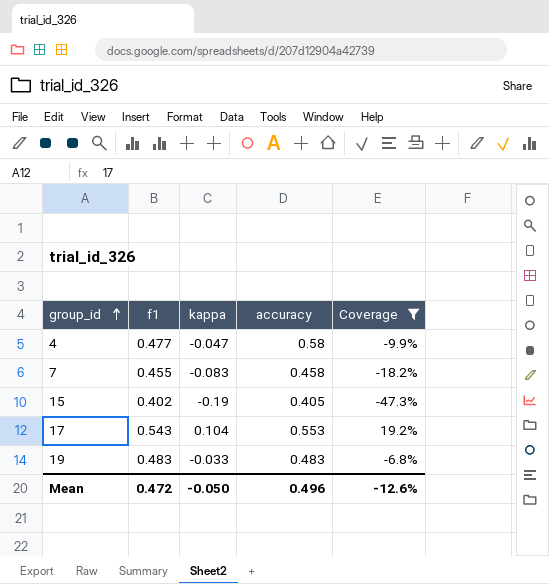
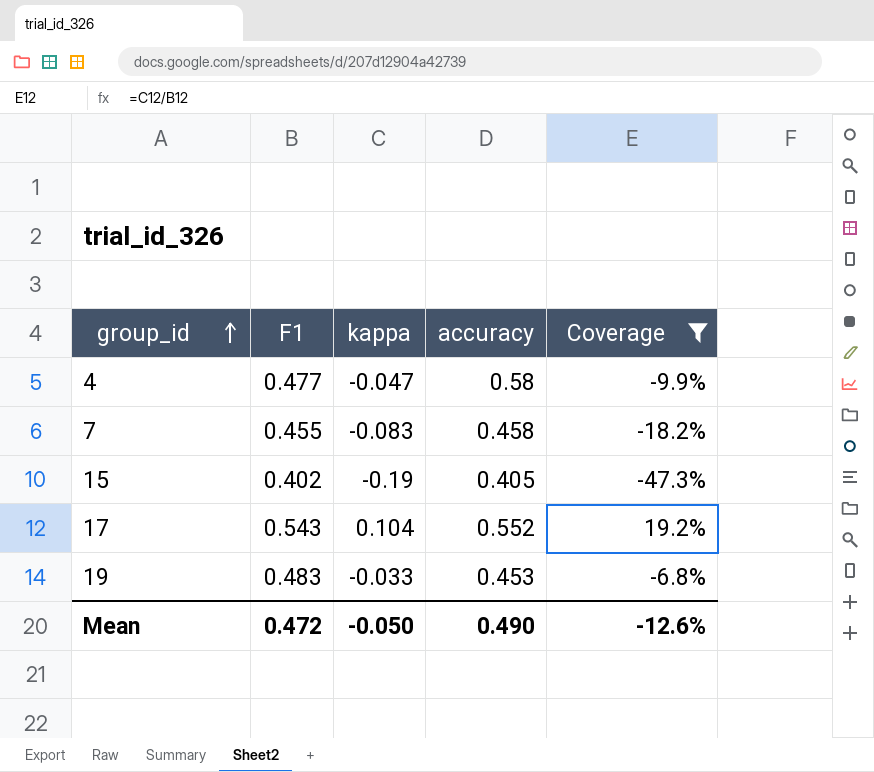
column name: f1 -> F1
17 | accuracy: 0.553 -> 0.552
19 | accuracy: 0.483 -> 0.453
Mean | accuracy: 0.496 -> 0.490

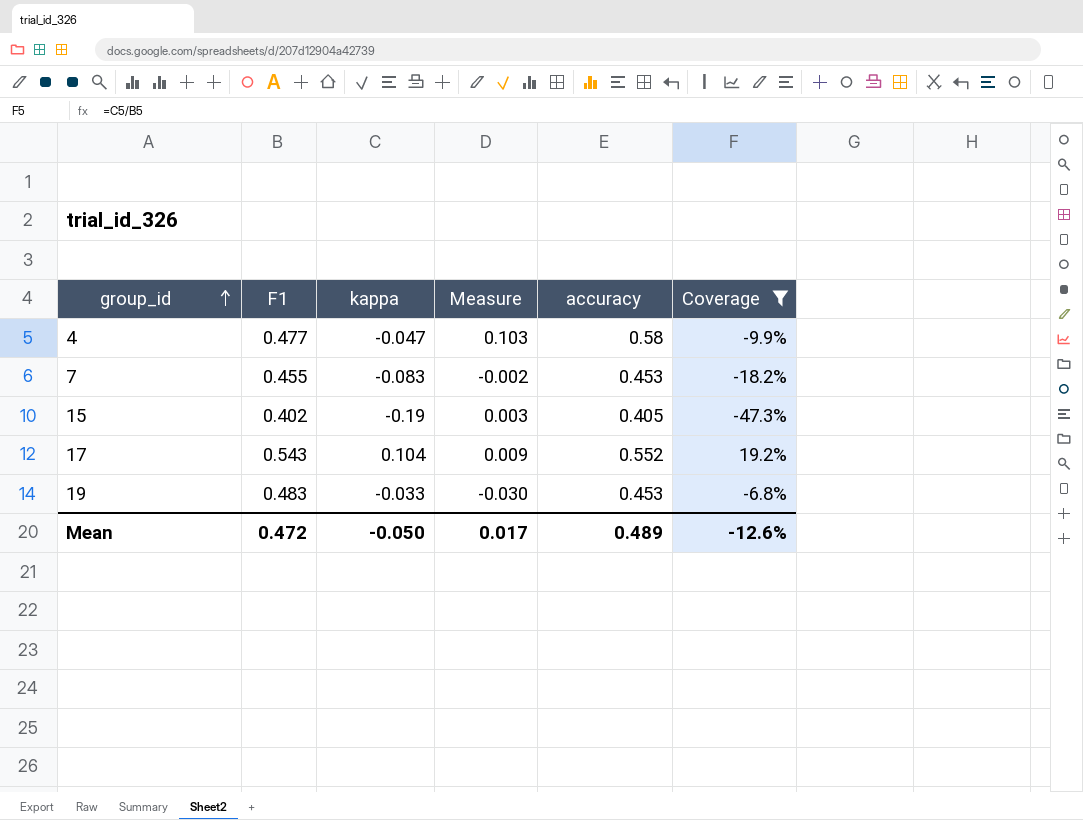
column Measure | formula: none -> [accuracy] - [F1]
7 | accuracy: 0.458 -> 0.453
Mean | accuracy: 0.490 -> 0.489

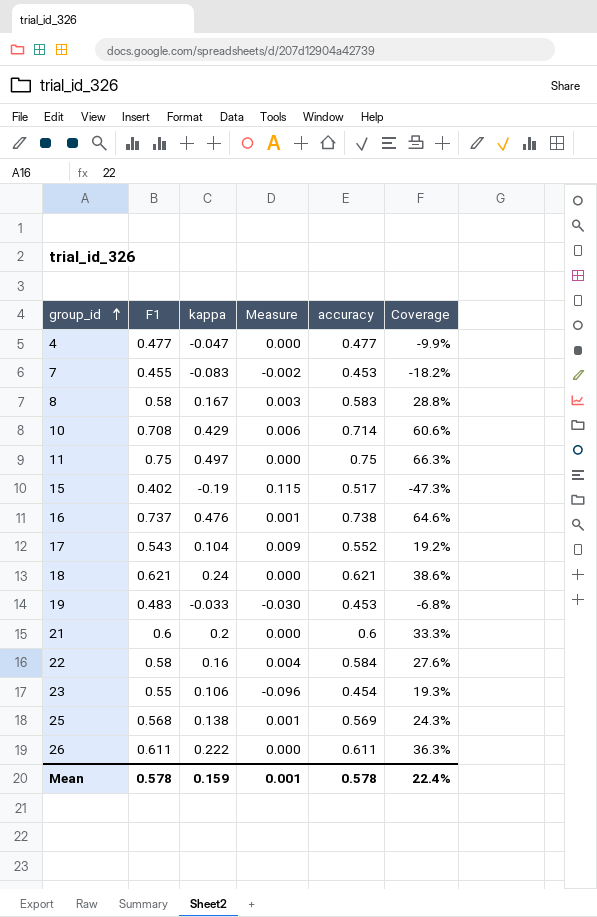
filter: Coverage <= 19.2% -> none
4 | Measure: 0.103 -> 0.000
4 | accuracy: 0.58 -> 0.477
15 | Measure: 0.003 -> 0.115
15 | accuracy: 0.405 -> 0.517
Mean | F1: 0.472 -> 0.578
Mean | kappa: -0.050 -> 0.159
Mean | Measure: 0.017 -> 0.001
Mean | accuracy: 0.489 -> 0.578
Mean | Coverage: -12.6% -> 22.4%

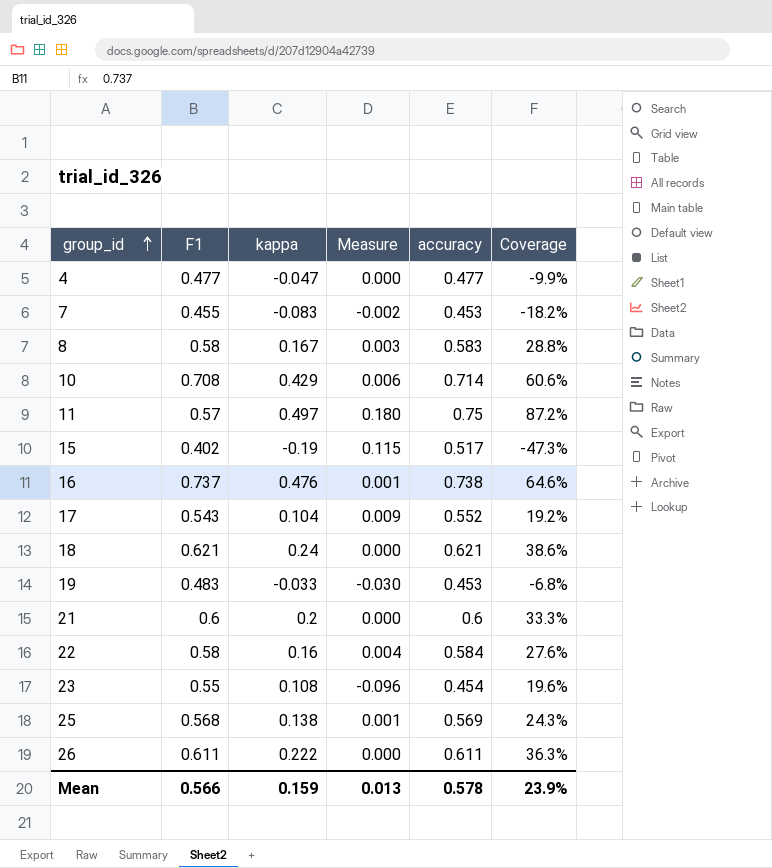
11 | F1: 0.75 -> 0.57
11 | Measure: 0.000 -> 0.180
11 | Coverage: 66.3% -> 87.2%
23 | kappa: 0.106 -> 0.108
23 | Coverage: 19.3% -> 19.6%
Mean | F1: 0.578 -> 0.566
Mean | Measure: 0.001 -> 0.013
Mean | Coverage: 22.4% -> 23.9%

